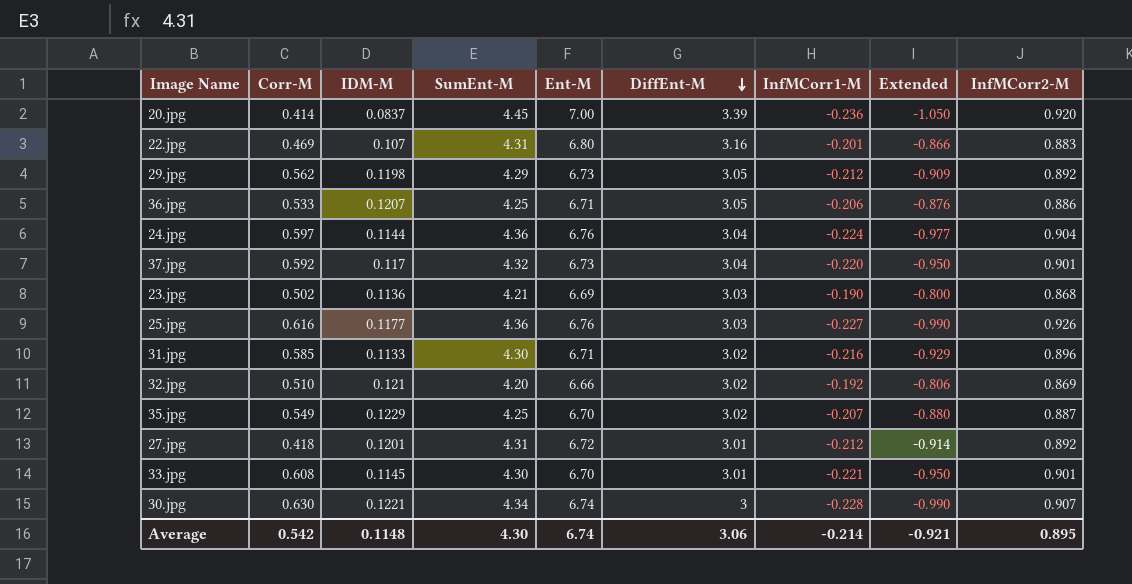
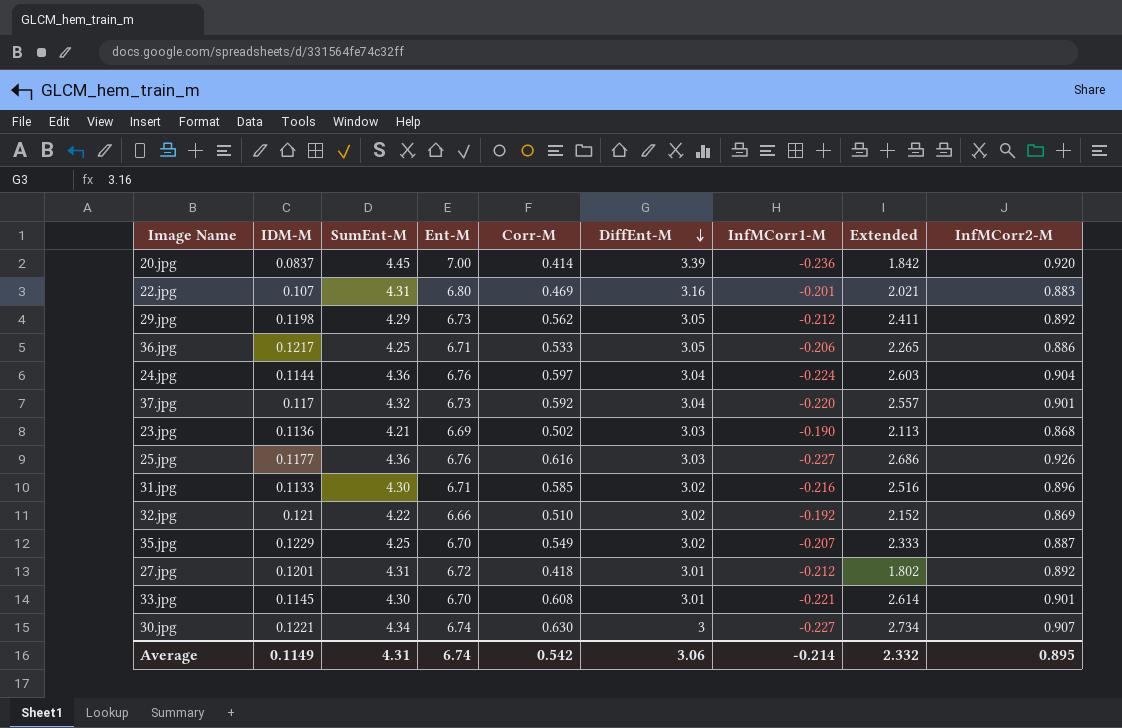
column Corr-M | position: 2 -> 5
column Extended | formula: [SumEnt-M] * [InfMCorr1-M] -> [SumEnt-M] * [Corr-M]
36.jpg | IDM-M: 0.1207 -> 0.1217
32.jpg | SumEnt-M: 4.20 -> 4.22
30.jpg | InfMCorr1-M: -0.228 -> -0.227
Average | IDM-M: 0.1148 -> 0.1149
Average | SumEnt-M: 4.30 -> 4.31
Average | Extended: -0.921 -> 2.332

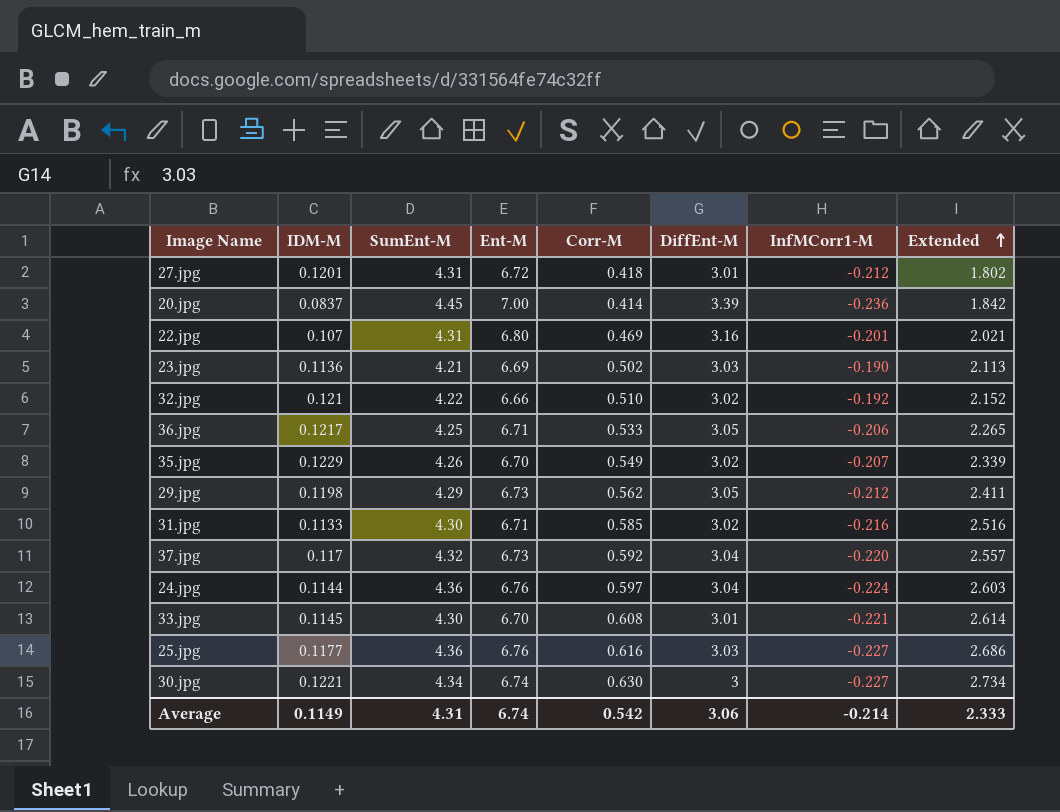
row order: DiffEnt-M descending -> Extended ascending
column InfMCorr2-M | position: 9 -> none
35.jpg | SumEnt-M: 4.25 -> 4.26
35.jpg | Extended: 2.333 -> 2.339
Average | Extended: 2.332 -> 2.333

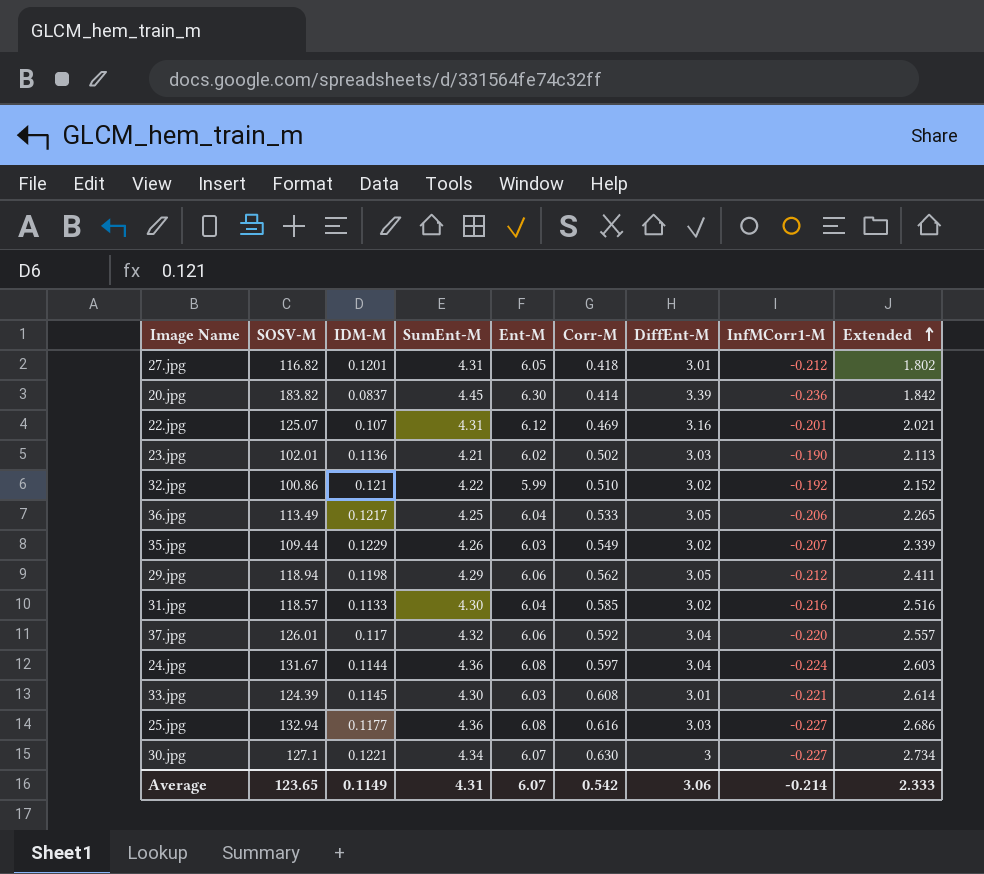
column SOSV-M | position: none -> 2
27.jpg | Ent-M: 6.72 -> 6.05
20.jpg | Ent-M: 7.00 -> 6.30
22.jpg | Ent-M: 6.80 -> 6.12
23.jpg | Ent-M: 6.69 -> 6.02
32.jpg | Ent-M: 6.66 -> 5.99
36.jpg | Ent-M: 6.71 -> 6.04
35.jpg | Ent-M: 6.70 -> 6.03
29.jpg | Ent-M: 6.73 -> 6.06
31.jpg | Ent-M: 6.71 -> 6.04
37.jpg | Ent-M: 6.73 -> 6.06
24.jpg | Ent-M: 6.76 -> 6.08
33.jpg | Ent-M: 6.70 -> 6.03
25.jpg | Ent-M: 6.76 -> 6.08
30.jpg | Ent-M: 6.74 -> 6.07
Average | Ent-M: 6.74 -> 6.07

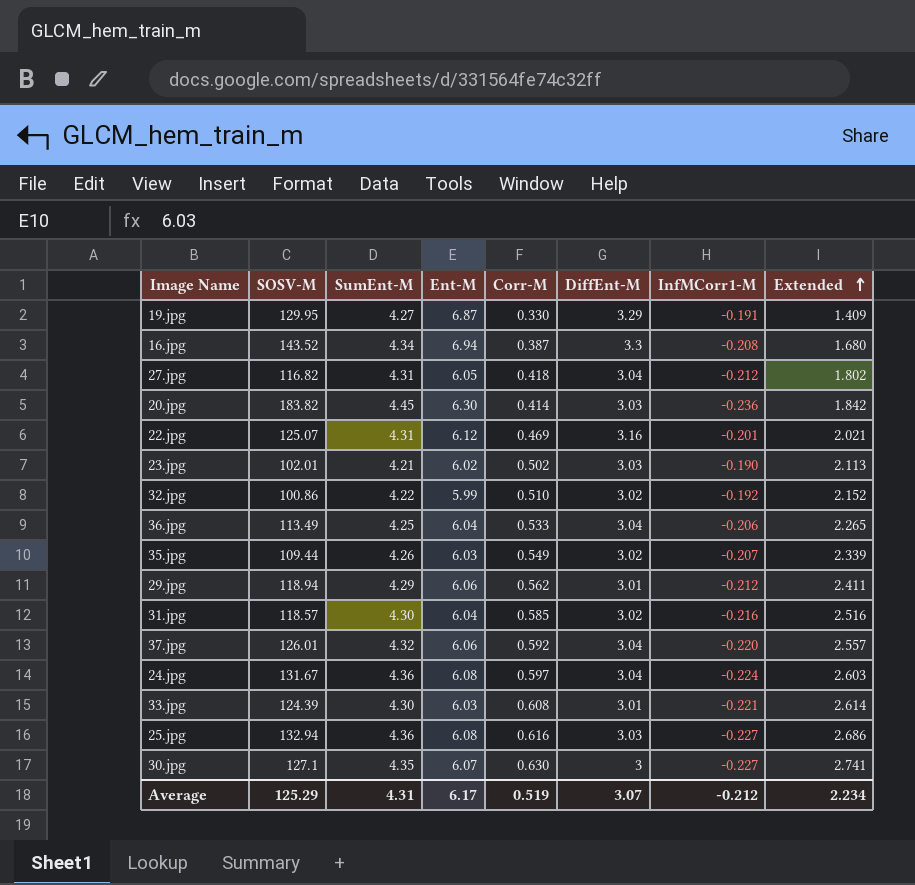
column IDM-M | position: 3 -> none
row 19.jpg: none -> 129.95 | 4.27 | 6.87 | 0.330 | 3.29 | -0.191 | 1.409
row 16.jpg: none -> 143.52 | 4.34 | 6.94 | 0.387 | 3.3 | -0.208 | 1.680
27.jpg | DiffEnt-M: 3.01 -> 3.04
20.jpg | DiffEnt-M: 3.39 -> 3.03
36.jpg | DiffEnt-M: 3.05 -> 3.04
29.jpg | DiffEnt-M: 3.05 -> 3.01
30.jpg | SumEnt-M: 4.34 -> 4.35
30.jpg | Extended: 2.734 -> 2.741
Average | SOSV-M: 123.65 -> 125.29
Average | Ent-M: 6.07 -> 6.17
Average | Corr-M: 0.542 -> 0.519
Average | DiffEnt-M: 3.06 -> 3.07
Average | InfMCorr1-M: -0.214 -> -0.212
Average | Extended: 2.333 -> 2.234

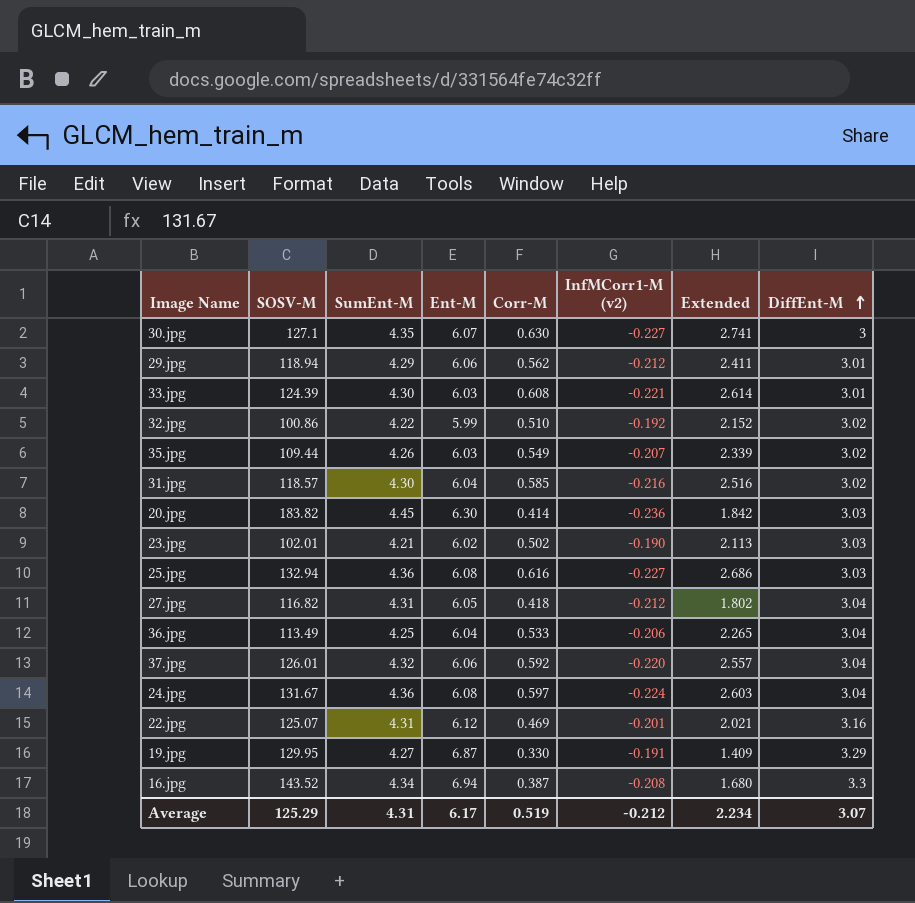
row order: Extended ascending -> DiffEnt-M ascending
column name: InfMCorr1-M -> InfMCorr1-M (v2)
column DiffEnt-M | position: 6 -> 8

